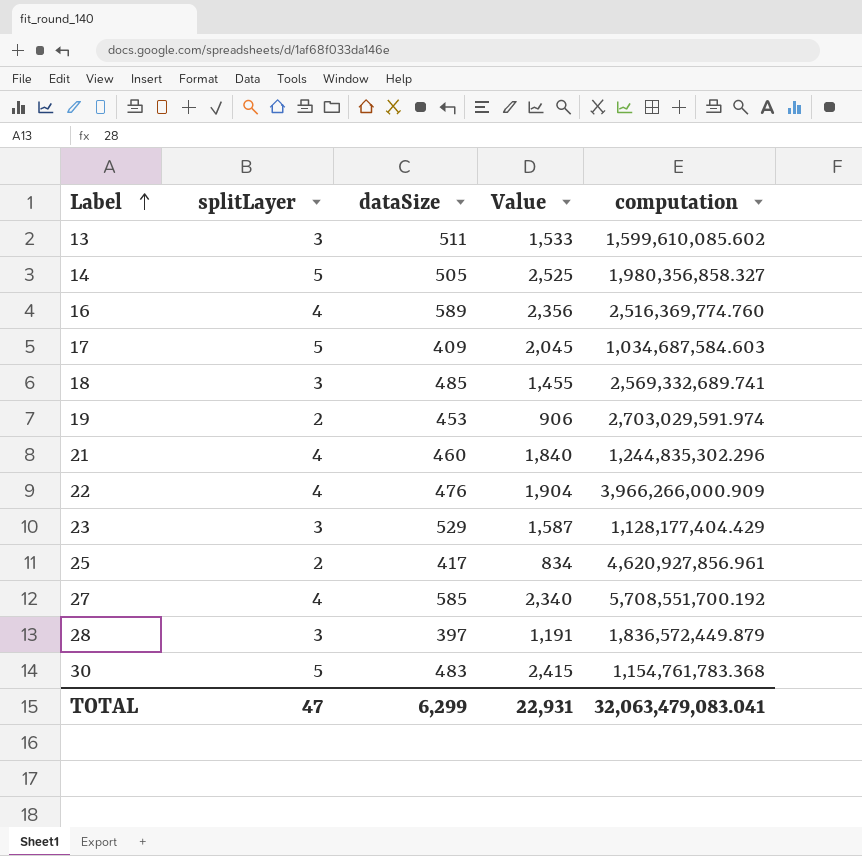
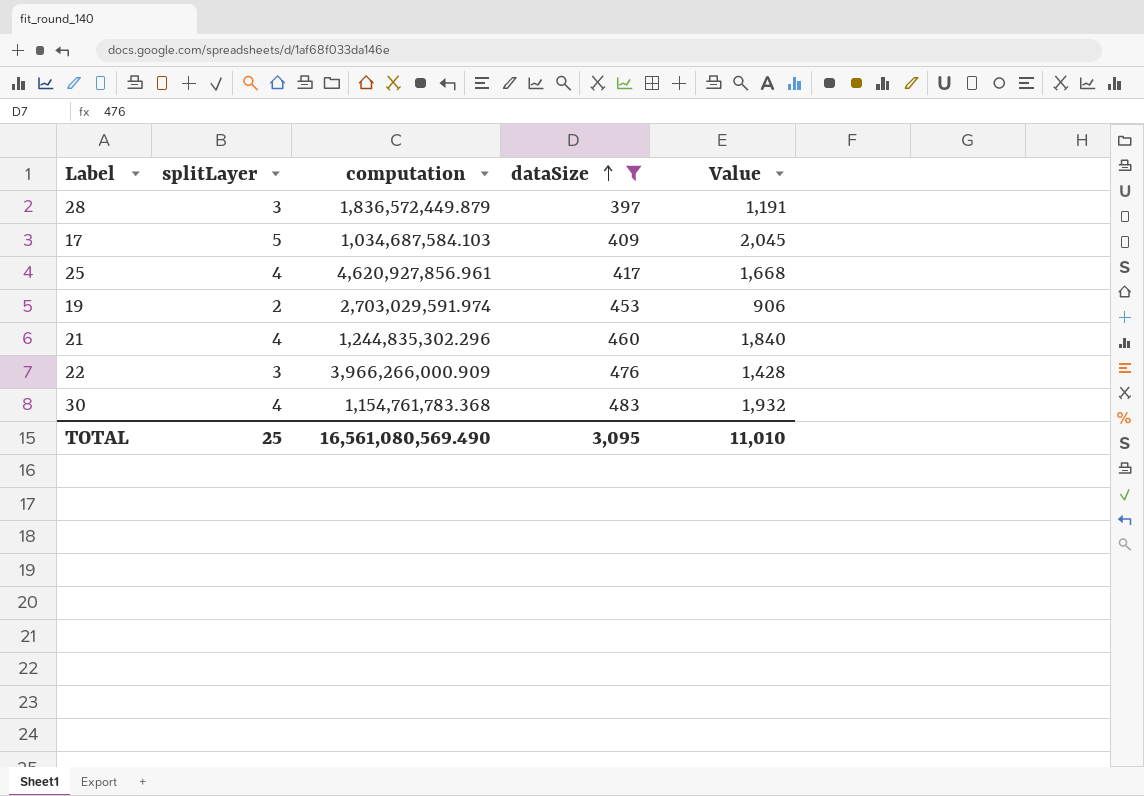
filter: none -> dataSize <= 483
row order: Label ascending -> dataSize ascending
column computation | position: 5 -> 3
17 | computation: 1,034,687,584.603 -> 1,034,687,584.103
25 | splitLayer: 2 -> 4
25 | Value: 834 -> 1,668
22 | splitLayer: 4 -> 3
22 | Value: 1,904 -> 1,428
30 | splitLayer: 5 -> 4
30 | Value: 2,415 -> 1,932
TOTAL | splitLayer: 47 -> 25
TOTAL | computation: 32,063,479,083.041 -> 16,561,080,569.490
TOTAL | dataSize: 6,299 -> 3,095
TOTAL | Value: 22,931 -> 11,010

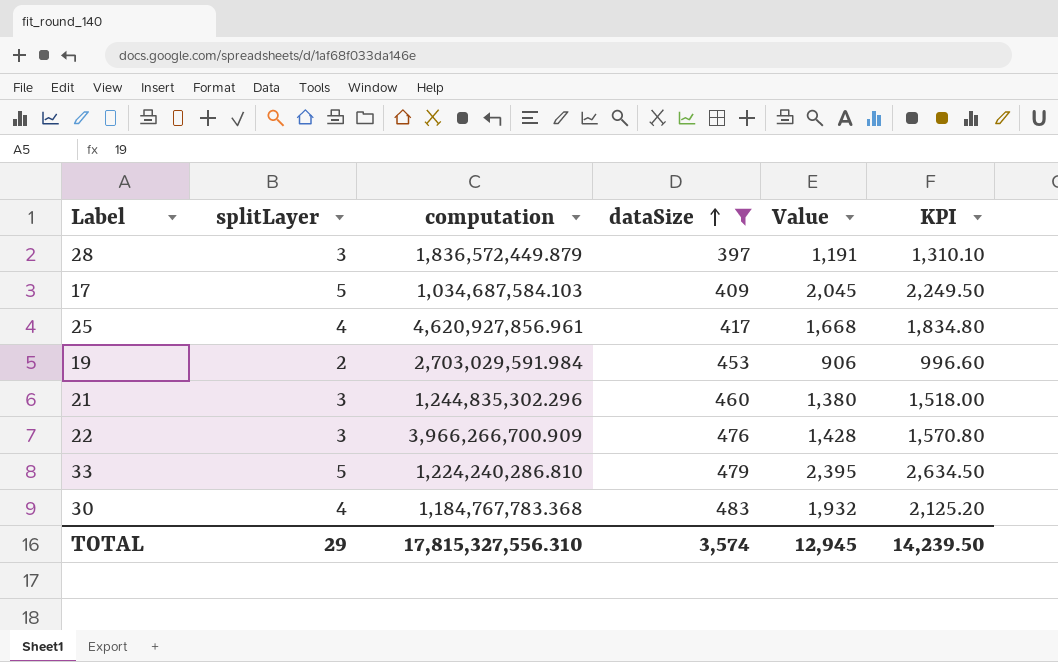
column KPI | formula: none -> [Value] * 1.1
19 | computation: 2,703,029,591.974 -> 2,703,029,591.984
21 | splitLayer: 4 -> 3
21 | Value: 1,840 -> 1,380
22 | computation: 3,966,266,000.909 -> 3,966,266,700.909
row 33: none -> 5 | 1,224,240,286.810 | 479 | 2,395 | 2,634.50
30 | computation: 1,154,761,783.368 -> 1,184,767,783.368
TOTAL | splitLayer: 25 -> 29
TOTAL | computation: 16,561,080,569.490 -> 17,815,327,556.310
TOTAL | dataSize: 3,095 -> 3,574
TOTAL | Value: 11,010 -> 12,945

